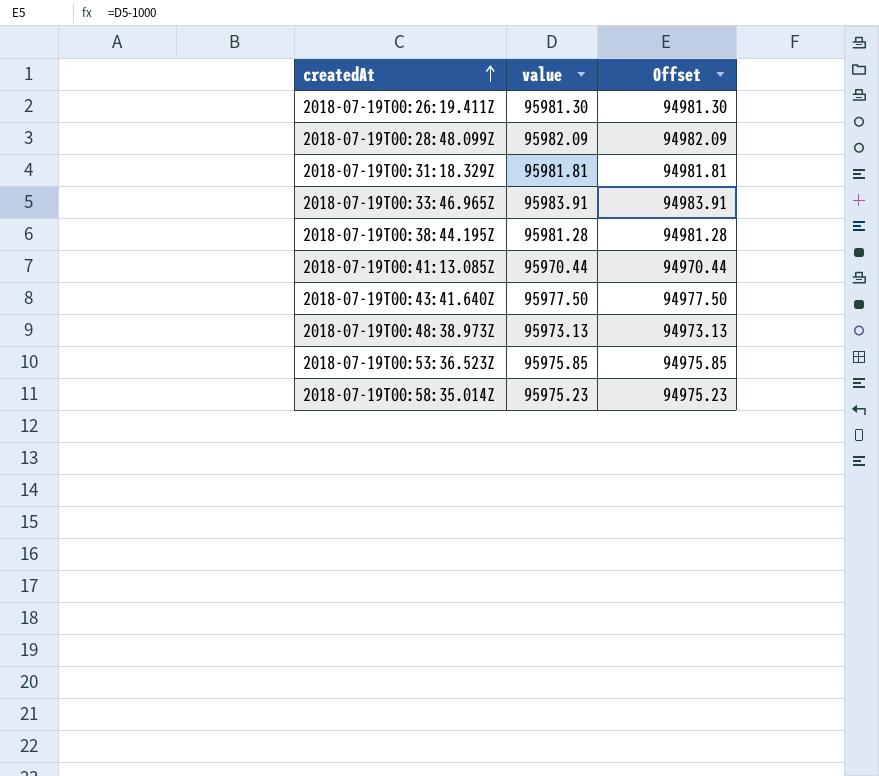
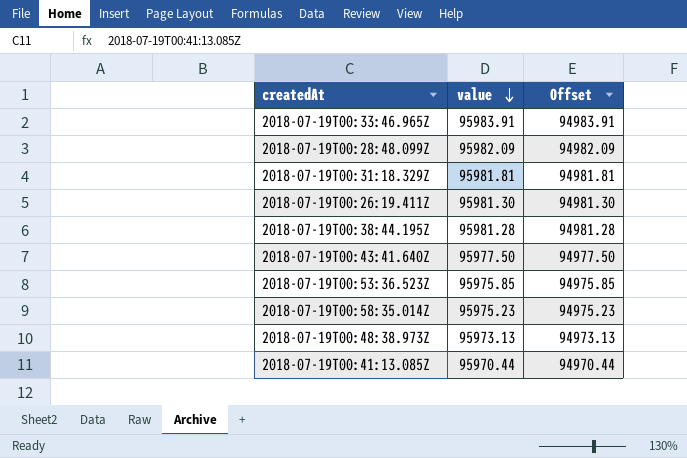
row order: createdAt ascending -> value descending

